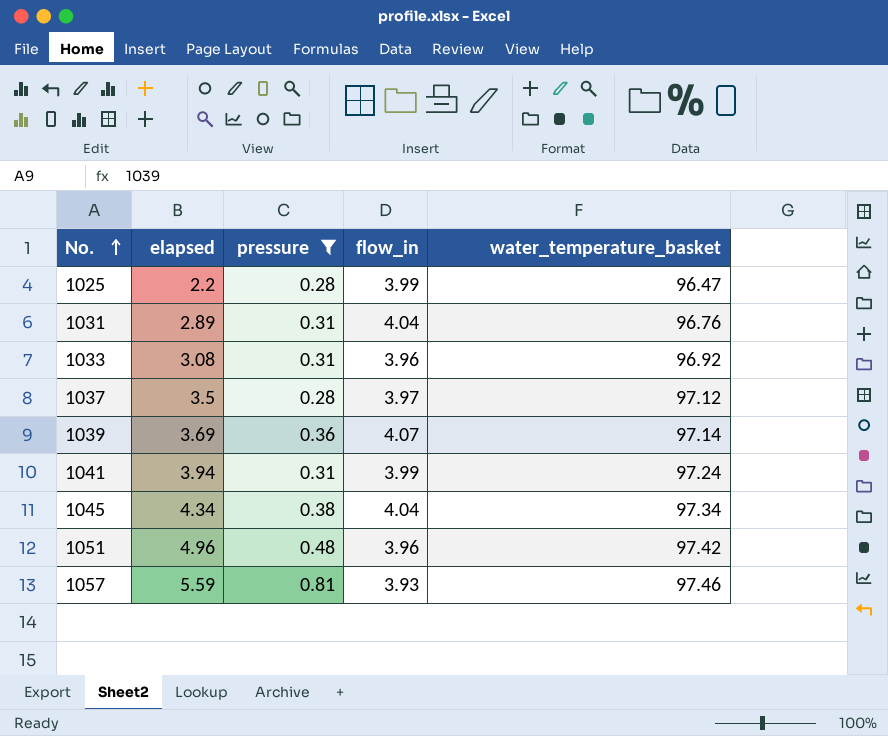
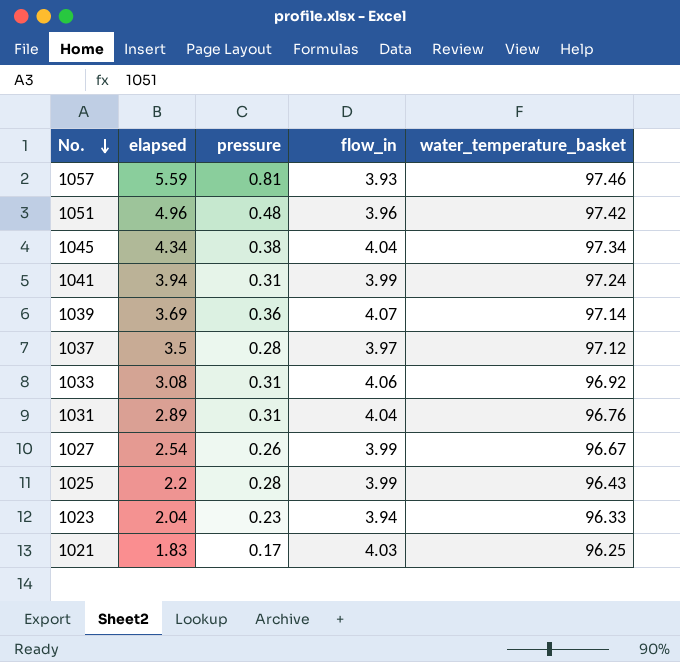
filter: pressure >= 0.28 -> none
row order: No. ascending -> No. descending
1033 | flow_in: 3.96 -> 4.06
1025 | water_temperature_basket: 96.47 -> 96.43

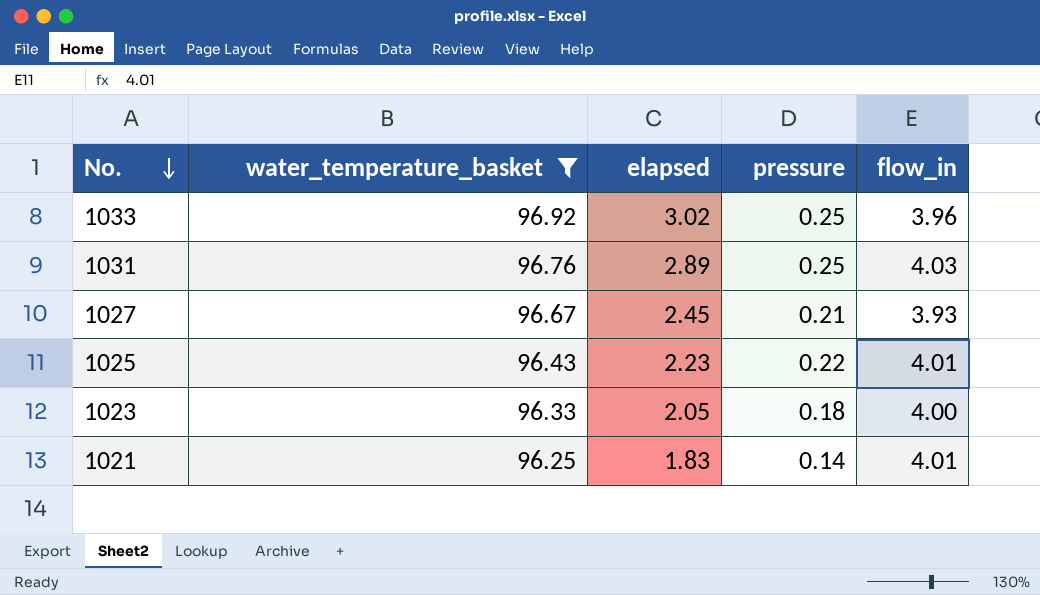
filter: none -> water_temperature_basket <= 96.92
column water_temperature_basket | position: 5 -> 2
1033 | elapsed: 3.08 -> 3.02
1033 | pressure: 0.31 -> 0.25
1033 | flow_in: 4.06 -> 3.96
1031 | pressure: 0.31 -> 0.25
1031 | flow_in: 4.04 -> 4.03
1027 | elapsed: 2.54 -> 2.45
1027 | pressure: 0.26 -> 0.21
1027 | flow_in: 3.99 -> 3.93
1025 | elapsed: 2.2 -> 2.23
1025 | pressure: 0.28 -> 0.22
1025 | flow_in: 3.99 -> 4.01
1023 | elapsed: 2.04 -> 2.05
1023 | pressure: 0.23 -> 0.18
1023 | flow_in: 3.94 -> 4.00
1021 | pressure: 0.17 -> 0.14
1021 | flow_in: 4.03 -> 4.01

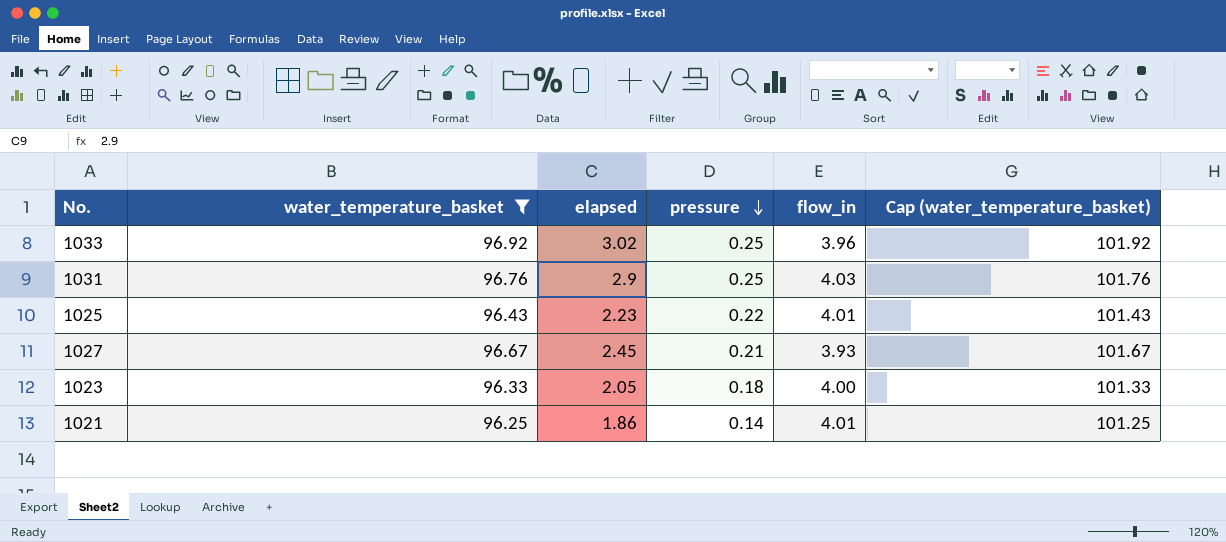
row order: No. descending -> pressure descending
column Cap (water_temperature_basket) | formula: none -> [water_temperature_basket] + 5
1031 | elapsed: 2.89 -> 2.9
1021 | elapsed: 1.83 -> 1.86

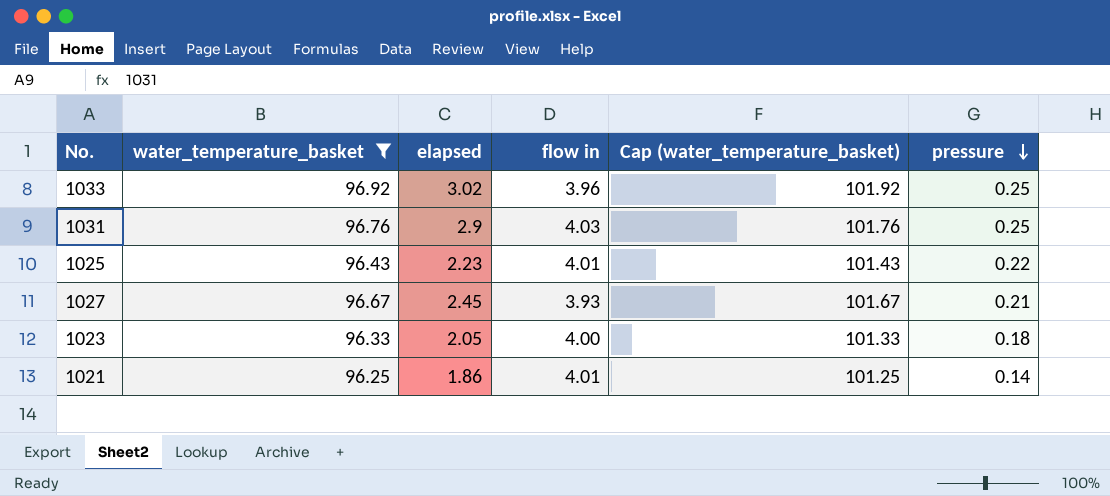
column name: flow_in -> flow in
column pressure | position: 4 -> 6

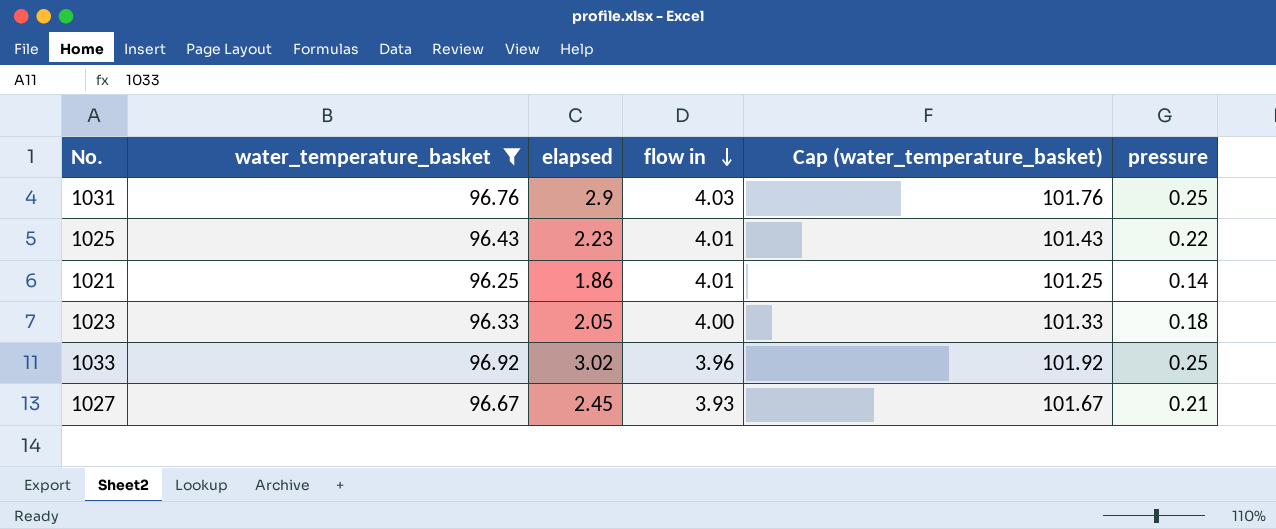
row order: pressure descending -> flow in descending

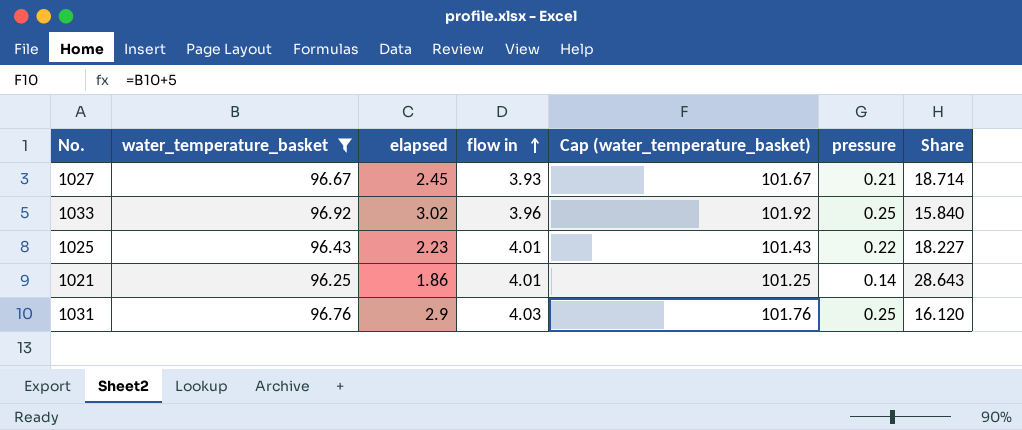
row order: flow in descending -> flow in ascending
column Share | formula: none -> [flow in] / [pressure]
row 1023: 96.33 | 2.05 | 4.00 | 101.33 | 0.18 -> none

